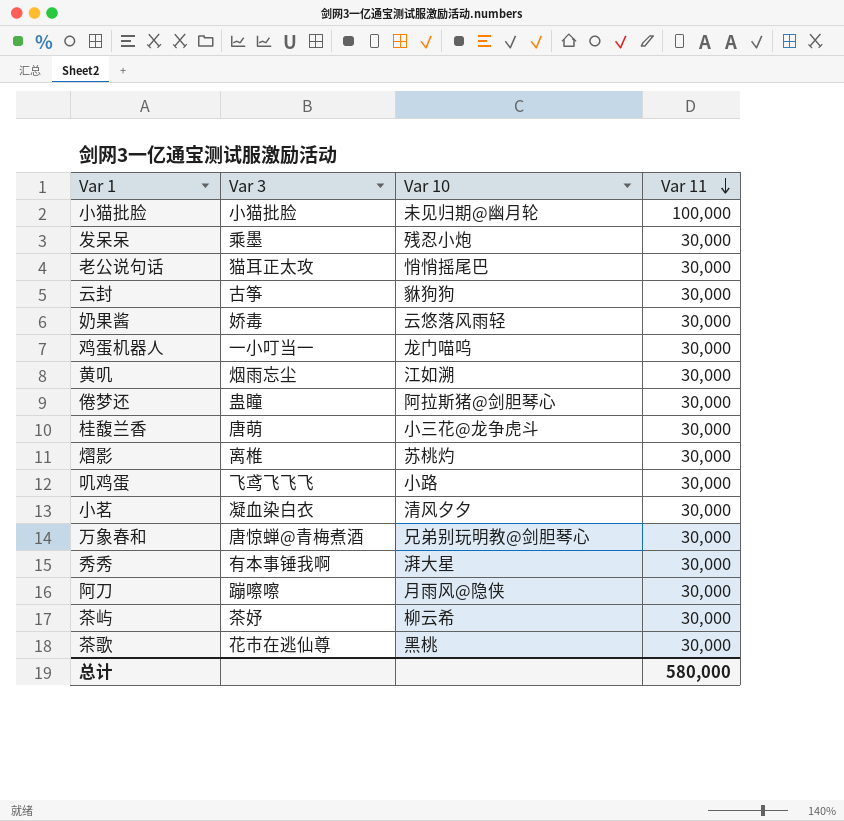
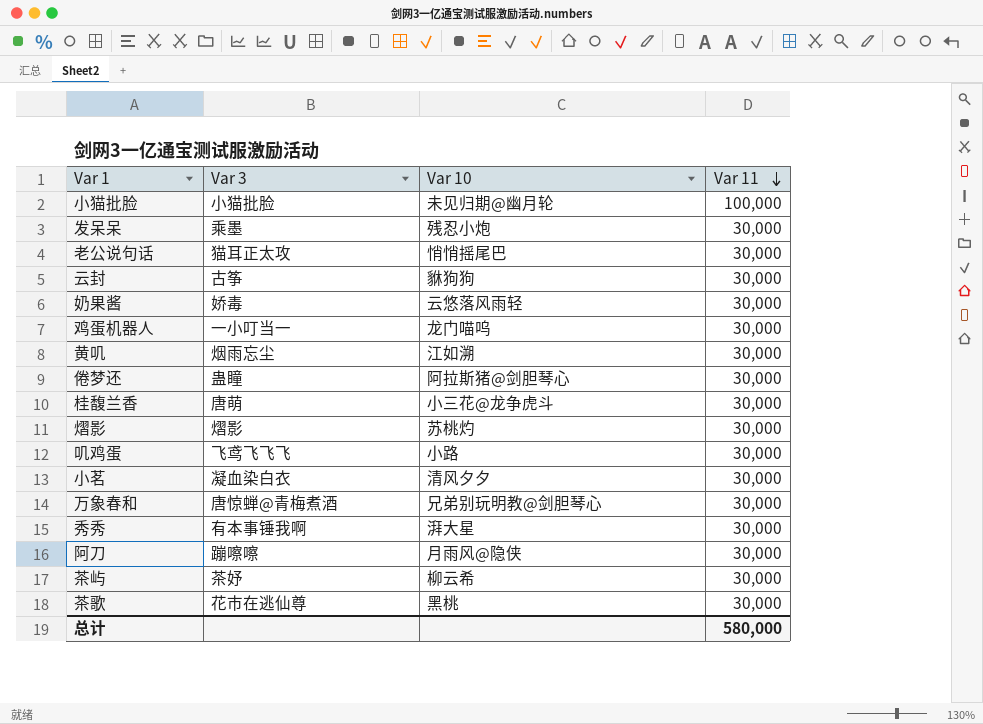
熠影 | Var 3: 离椎 -> 熠影

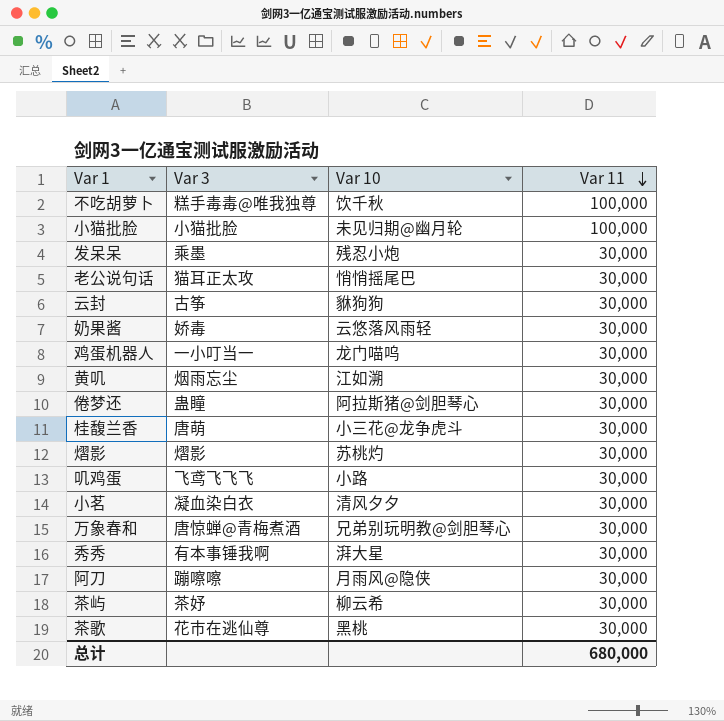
row 不吃胡萝卜: none -> 糕手毒毒@唯我独尊 | 饮千秋 | 100,000
总计 | Var 11: 580,000 -> 680,000

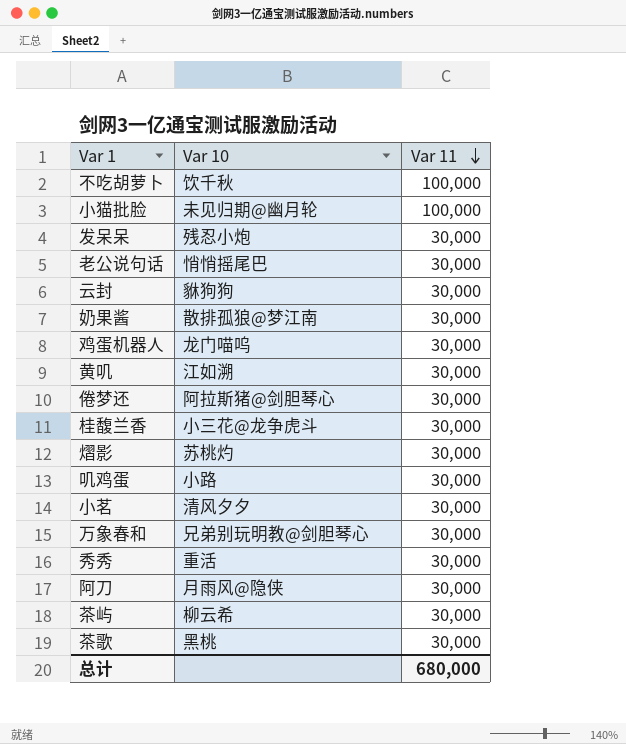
column Var 3 | position: 2 -> none
奶果酱 | Var 10: 云悠落风雨轻 -> 散排孤狼@梦江南
秀秀 | Var 10: 湃大星 -> 重活

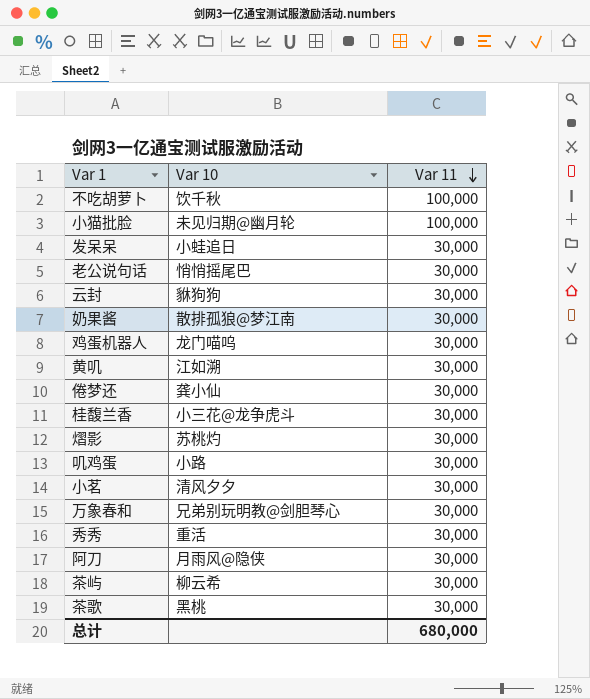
发呆呆 | Var 10: 残忍小炮 -> 小蛙追日
倦梦还 | Var 10: 阿拉斯猪@剑胆琴心 -> 龚小仙

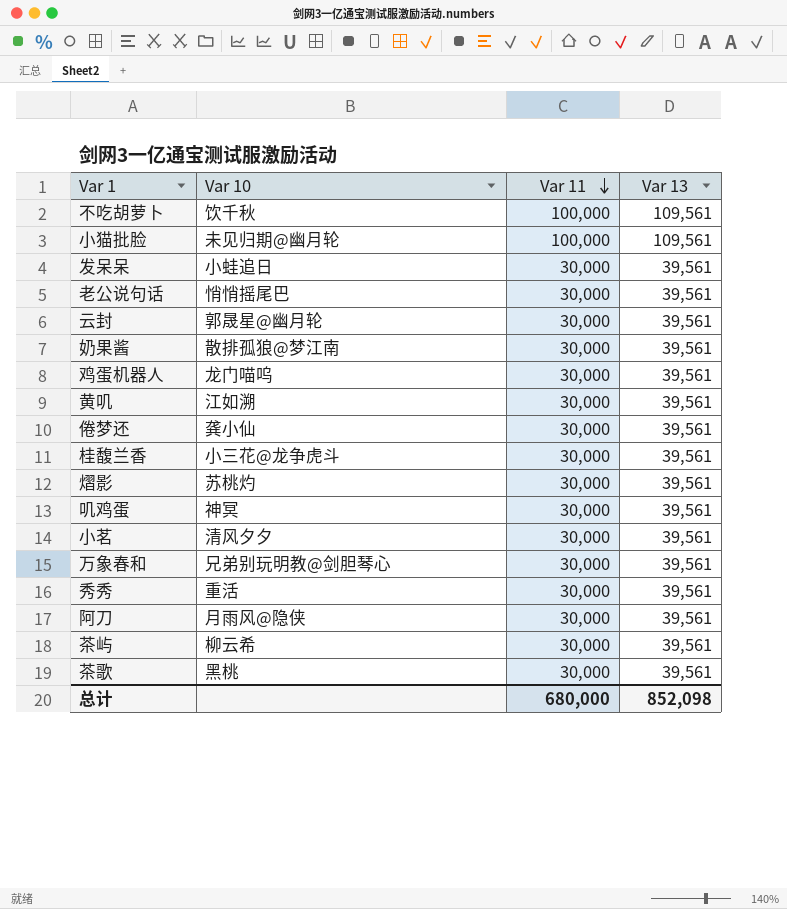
column Var 13 | position: none -> 4
云封 | Var 10: 貅狗狗 -> 郭晟星@幽月轮
叽鸡蛋 | Var 10: 小路 -> 神冥

